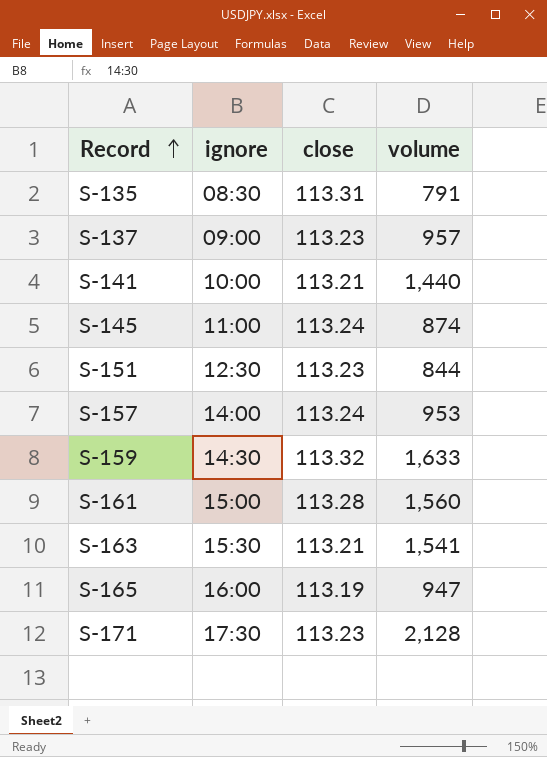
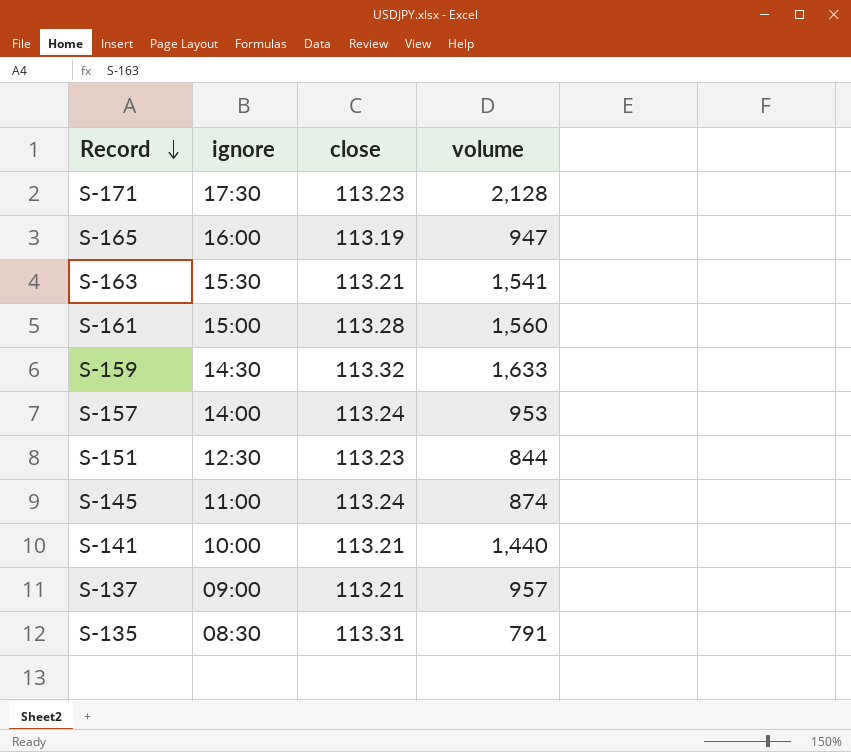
row order: Record ascending -> Record descending
S-137 | close: 113.23 -> 113.21

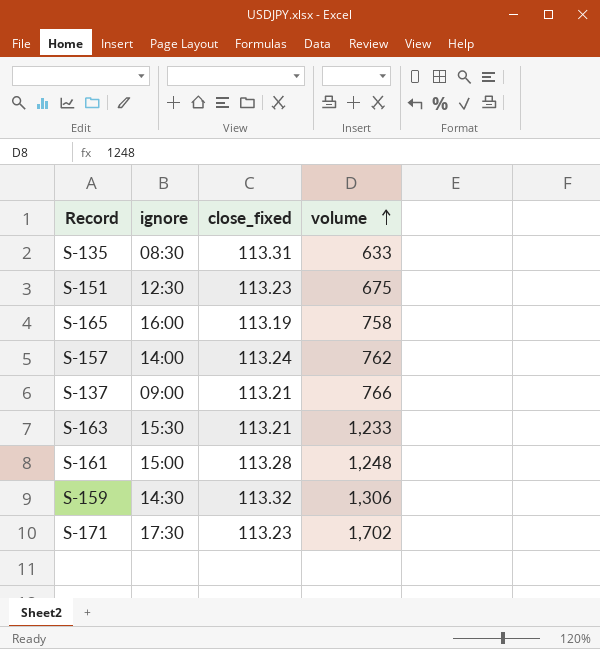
row order: Record descending -> volume ascending
column name: close -> close_fixed
row S-145: 11:00 | 113.24 | 874 -> none
row S-141: 10:00 | 113.21 | 1,440 -> none
S-135 | volume: 791 -> 633
S-151 | volume: 844 -> 675
S-165 | volume: 947 -> 758
S-157 | volume: 953 -> 762
S-137 | volume: 957 -> 766
S-163 | volume: 1,541 -> 1,233
S-161 | volume: 1,560 -> 1,248
S-159 | volume: 1,633 -> 1,306
S-171 | volume: 2,128 -> 1,702

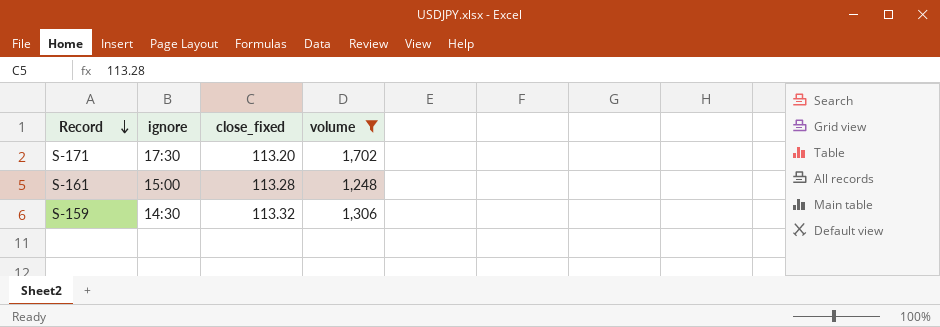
filter: none -> volume >= 1,248
row order: volume ascending -> Record descending
S-171 | close_fixed: 113.23 -> 113.20

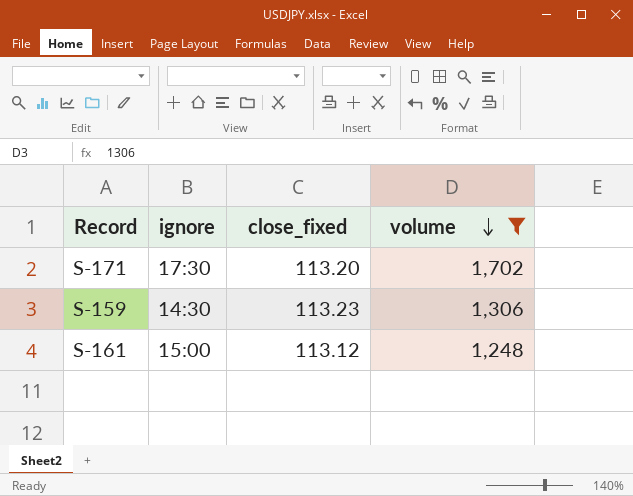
row order: Record descending -> volume descending
S-159 | close_fixed: 113.32 -> 113.23
S-161 | close_fixed: 113.28 -> 113.12

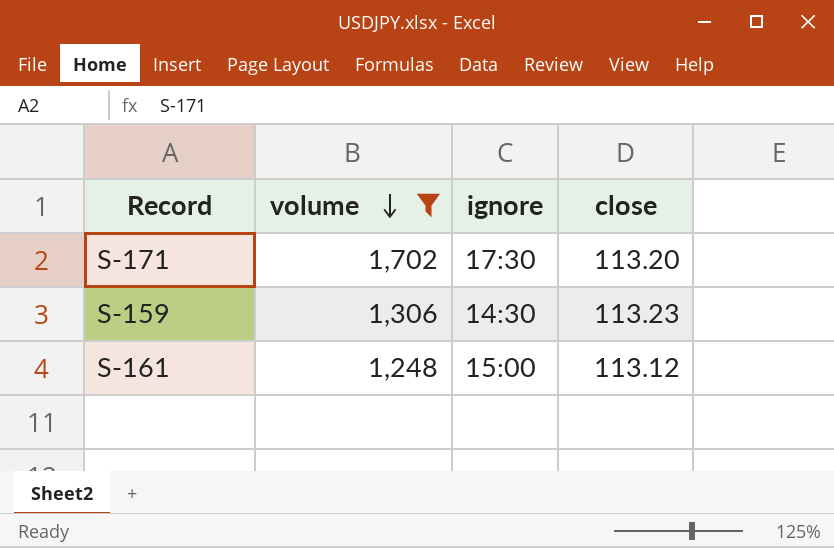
column volume | position: 4 -> 2
column name: close_fixed -> close

